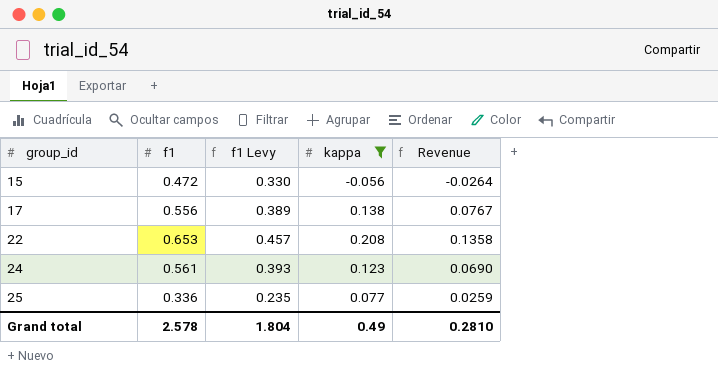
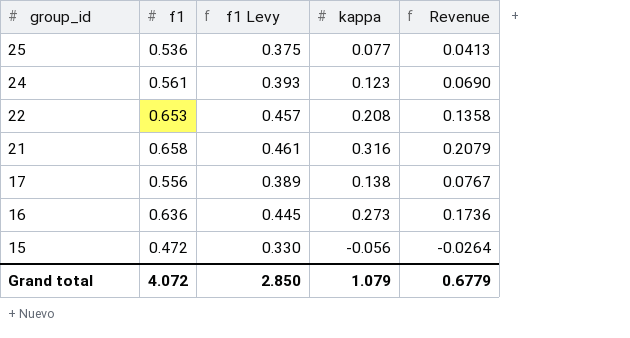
filter: kappa <= 0.208 -> none
row order: group_id ascending -> group_id descending
25 | f1: 0.336 -> 0.536
25 | f1 Levy: 0.235 -> 0.375
25 | Revenue: 0.0259 -> 0.0413
Grand total | f1: 2.578 -> 4.072
Grand total | f1 Levy: 1.804 -> 2.850
Grand total | kappa: 0.49 -> 1.079
Grand total | Revenue: 0.2810 -> 0.6779

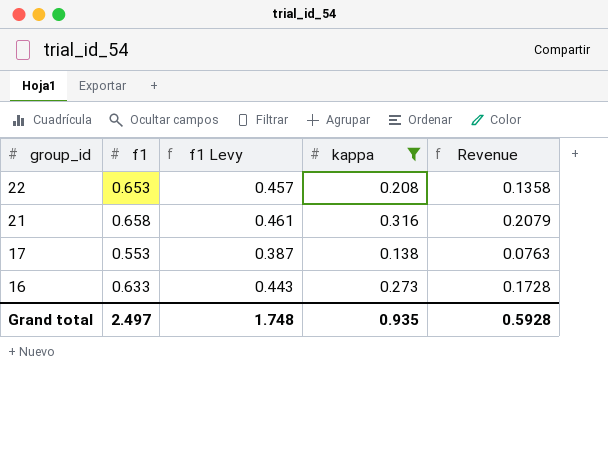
filter: none -> kappa >= 0.138
17 | f1: 0.556 -> 0.553
17 | f1 Levy: 0.389 -> 0.387
17 | Revenue: 0.0767 -> 0.0763
16 | f1: 0.636 -> 0.633
16 | f1 Levy: 0.445 -> 0.443
16 | Revenue: 0.1736 -> 0.1728
Grand total | f1: 4.072 -> 2.497
Grand total | f1 Levy: 2.850 -> 1.748
Grand total | kappa: 1.079 -> 0.935
Grand total | Revenue: 0.6779 -> 0.5928

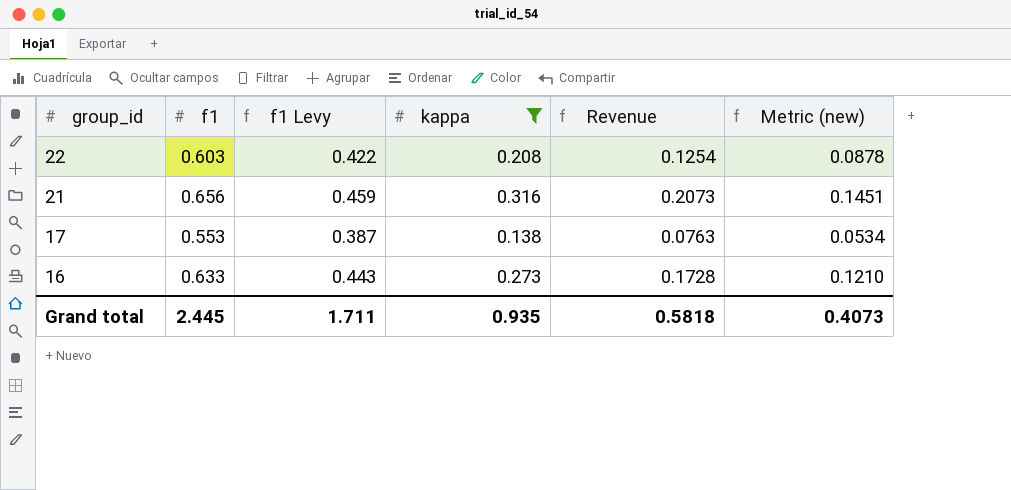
column Metric (new) | formula: none -> [Revenue] * 0.7
22 | f1: 0.653 -> 0.603
22 | f1 Levy: 0.457 -> 0.422
22 | Revenue: 0.1358 -> 0.1254
21 | f1: 0.658 -> 0.656
21 | f1 Levy: 0.461 -> 0.459
21 | Revenue: 0.2079 -> 0.2073
Grand total | f1: 2.497 -> 2.445
Grand total | f1 Levy: 1.748 -> 1.711
Grand total | Revenue: 0.5928 -> 0.5818

